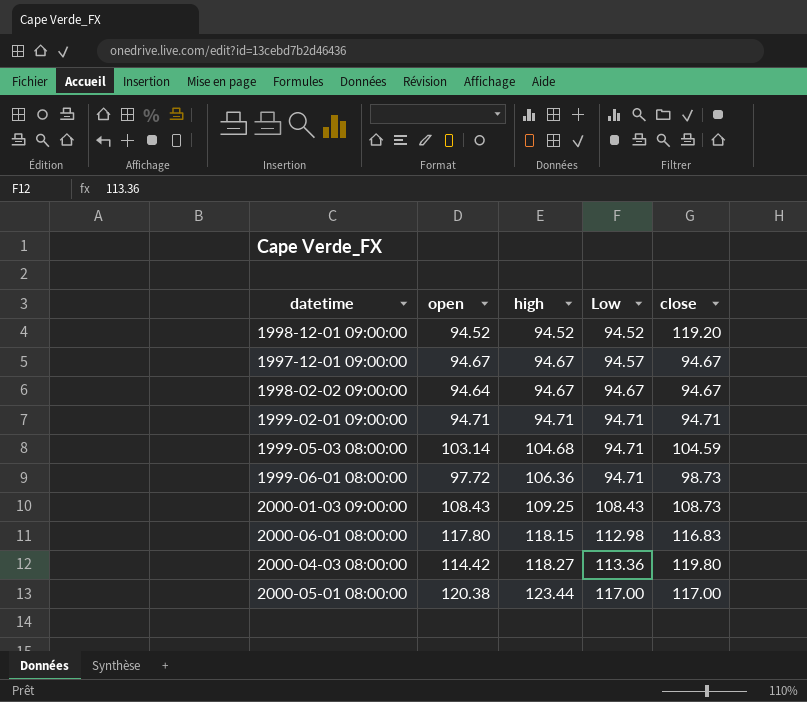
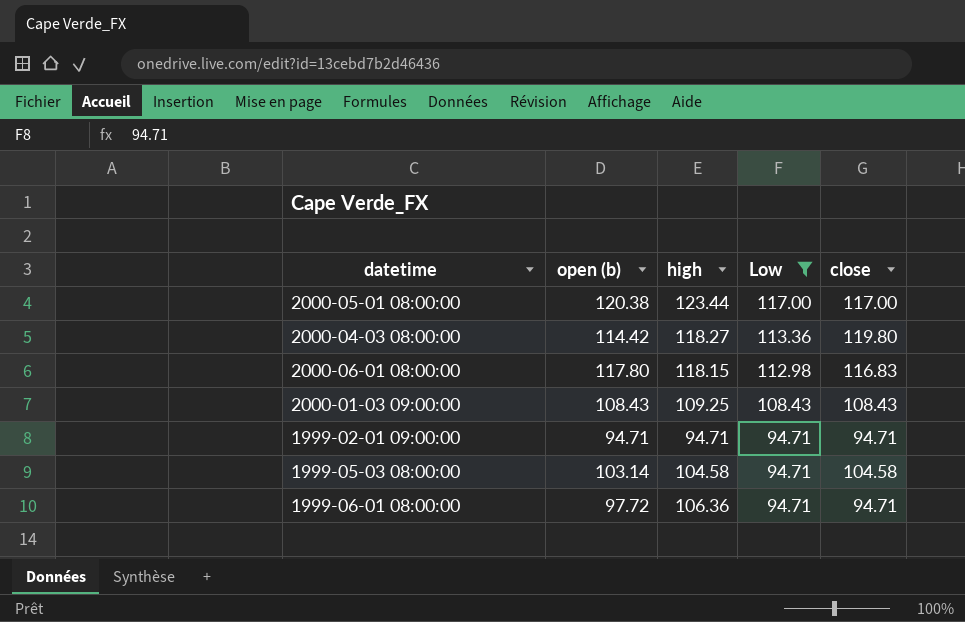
filter: none -> Low >= 94.71
row order: high ascending -> Low descending
column name: open -> open (b)
2000-01-03 09:00:00 | close: 108.73 -> 108.43
1999-05-03 08:00:00 | high: 104.68 -> 104.58
1999-05-03 08:00:00 | close: 104.59 -> 104.58
1999-06-01 08:00:00 | close: 98.73 -> 94.71

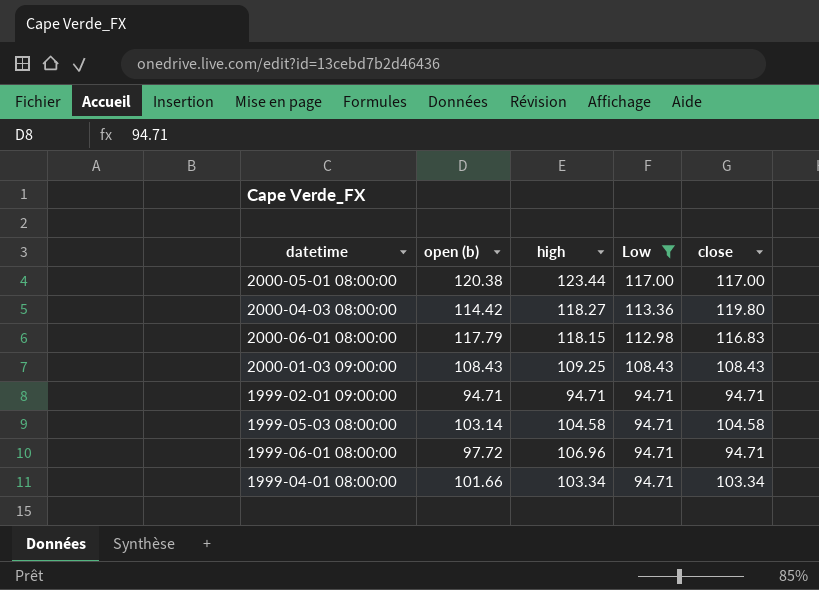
2000-06-01 08:00:00 | open (b): 117.80 -> 117.79
1999-06-01 08:00:00 | high: 106.36 -> 106.96
row 1999-04-01 08:00:00: none -> 101.66 | 103.34 | 94.71 | 103.34

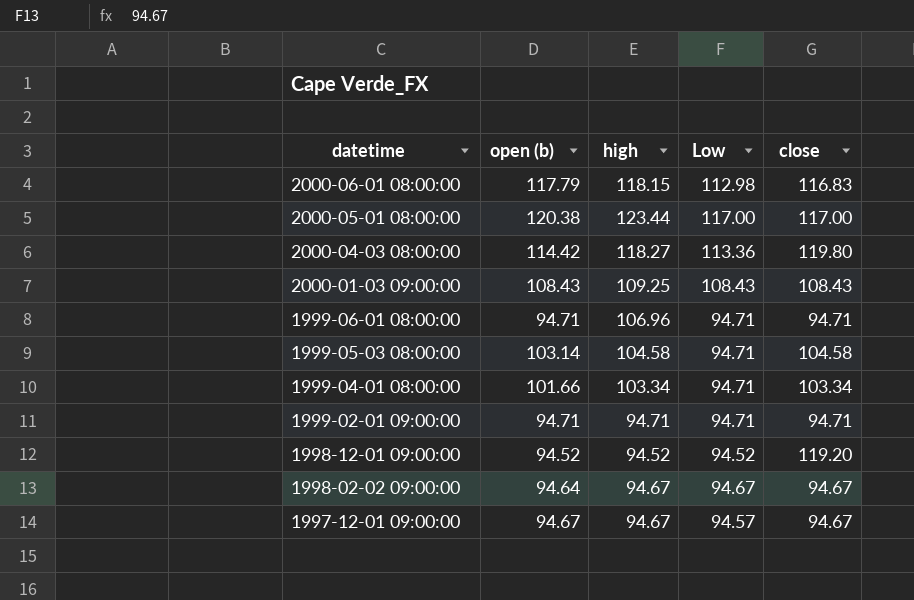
filter: Low >= 94.71 -> none
row order: Low descending -> datetime descending
1999-06-01 08:00:00 | open (b): 97.72 -> 94.71

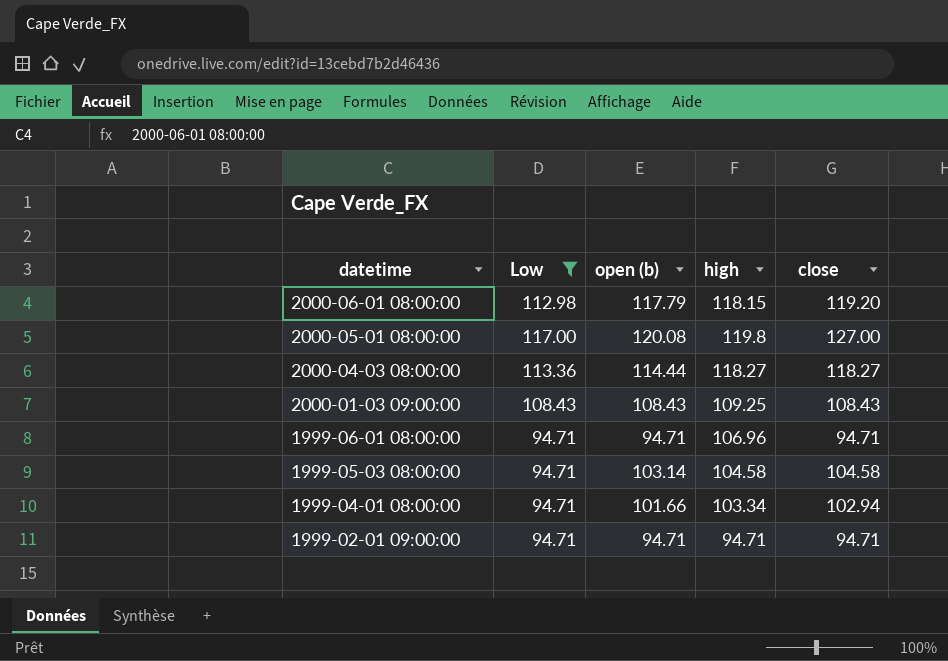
filter: none -> Low >= 94.71
column Low | position: 4 -> 2
2000-06-01 08:00:00 | close: 116.83 -> 119.20
2000-05-01 08:00:00 | open (b): 120.38 -> 120.08
2000-05-01 08:00:00 | high: 123.44 -> 119.8
2000-05-01 08:00:00 | close: 117.00 -> 127.00
2000-04-03 08:00:00 | open (b): 114.42 -> 114.44
2000-04-03 08:00:00 | close: 119.80 -> 118.27
1999-04-01 08:00:00 | close: 103.34 -> 102.94

